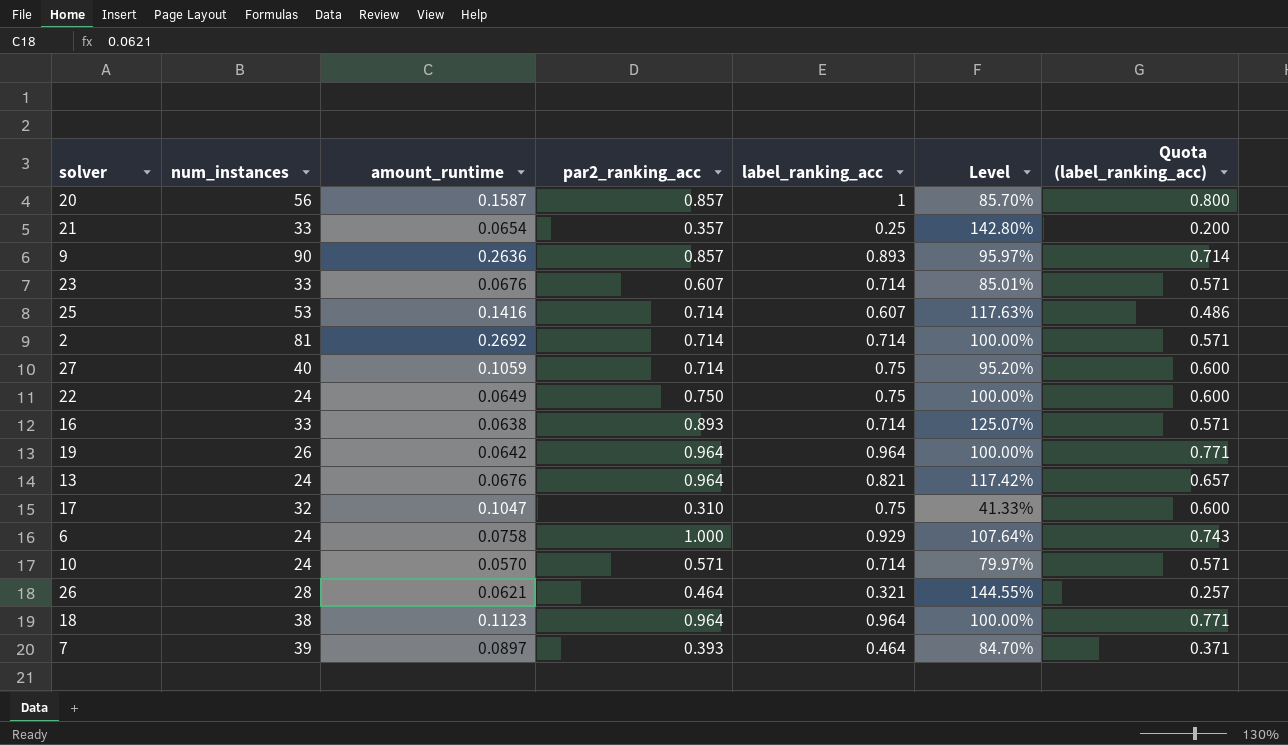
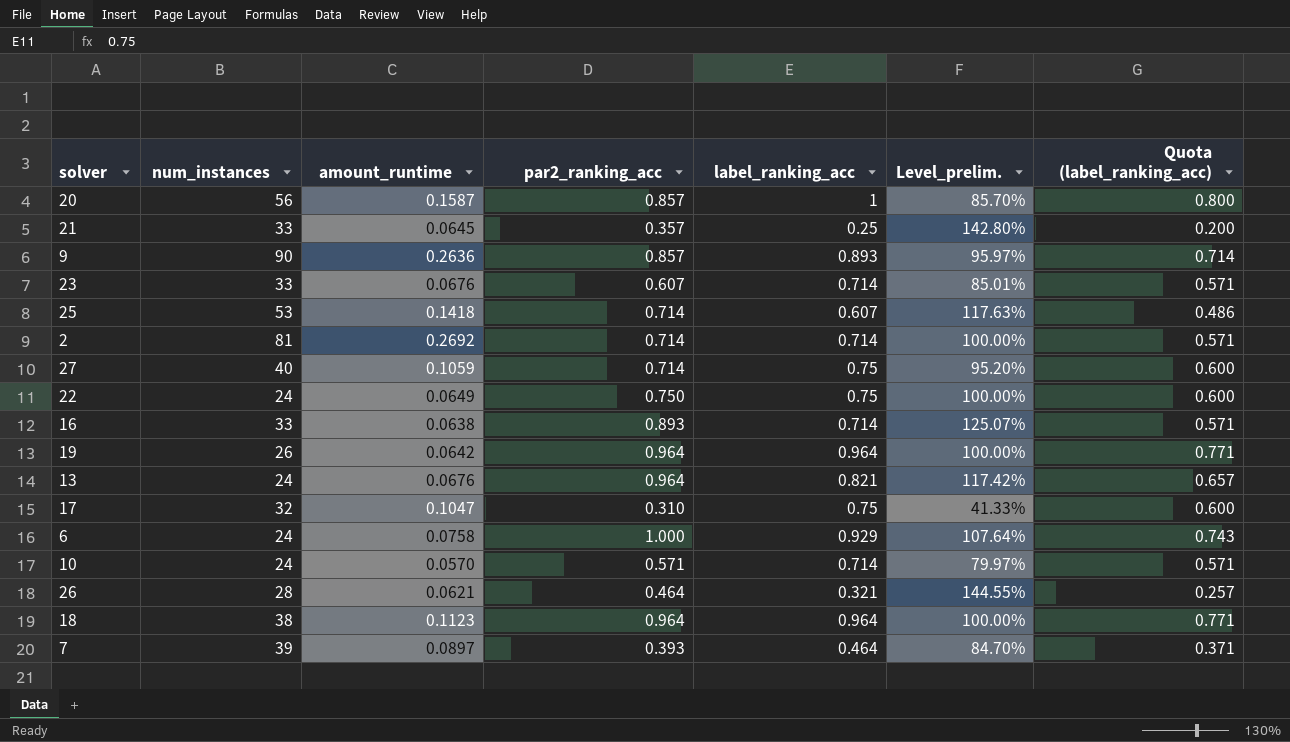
column name: Level -> Level_prelim.
21 | amount_runtime: 0.0654 -> 0.0645
25 | amount_runtime: 0.1416 -> 0.1418

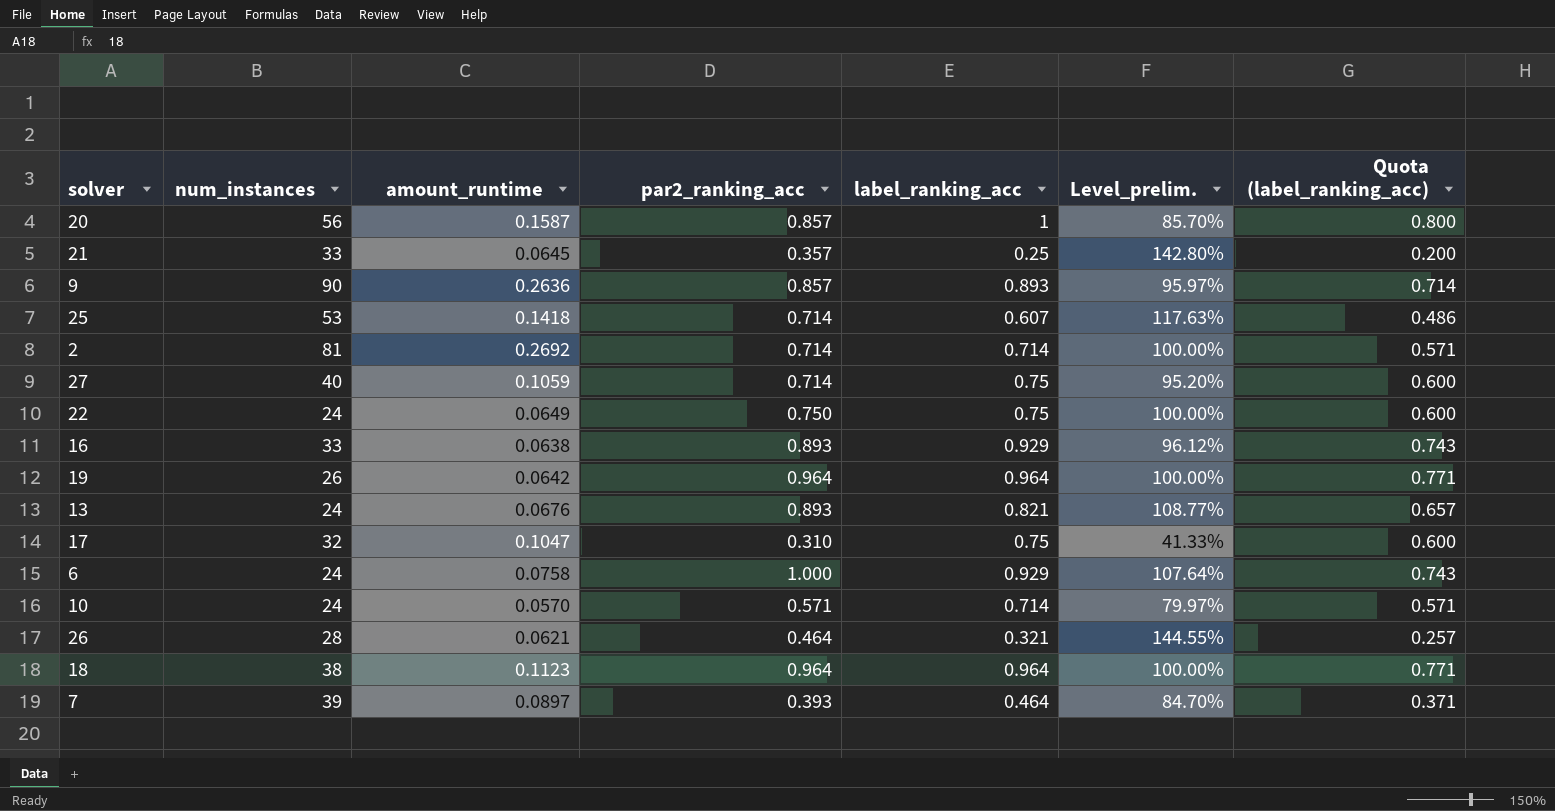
row 23: 33 | 0.0676 | 0.607 | 0.714 | 85.01% | 0.571 -> none
16 | label_ranking_acc: 0.714 -> 0.929
16 | Level_prelim.: 125.07% -> 96.12%
16 | Quota (label_ranking_acc): 0.571 -> 0.743
13 | par2_ranking_acc: 0.964 -> 0.893
13 | Level_prelim.: 117.42% -> 108.77%

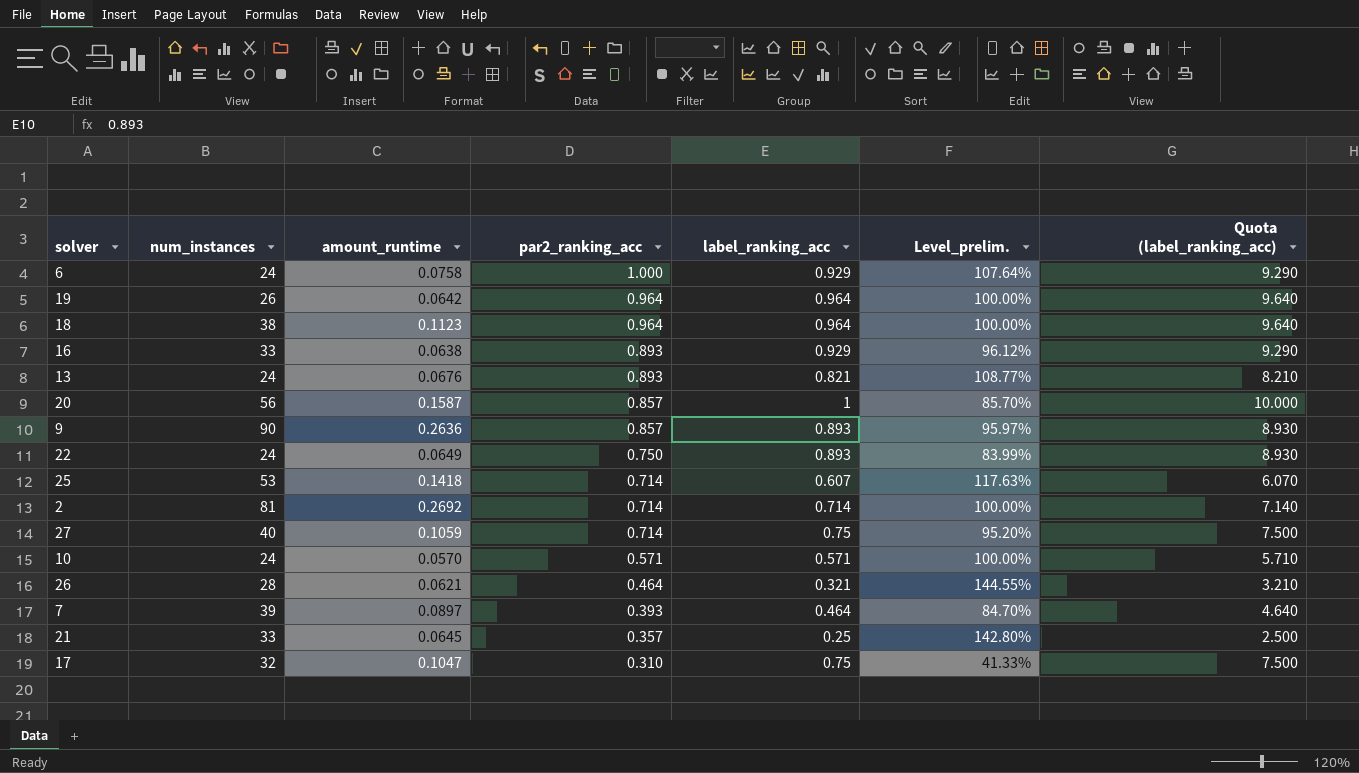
row order: none -> par2_ranking_acc descending
column Quota (label_ranking_acc) | formula: [label_ranking_acc] * 0.8 -> [label_ranking_acc] * 10
22 | label_ranking_acc: 0.75 -> 0.893
22 | Level_prelim.: 100.00% -> 83.99%
10 | label_ranking_acc: 0.714 -> 0.571
10 | Level_prelim.: 79.97% -> 100.00%

